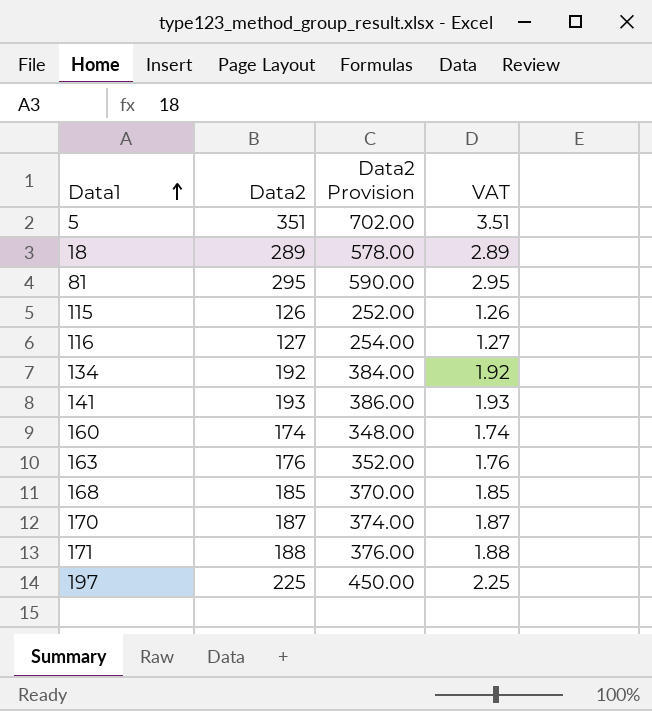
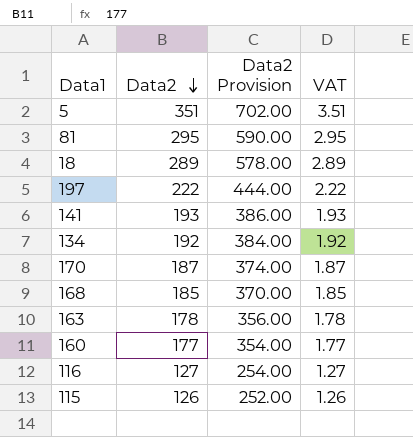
row order: Data1 ascending -> Data2 descending
row 171: 188 | 376.00 | 1.88 -> none
197 | Data2: 225 -> 222
197 | Data2 Provision: 450.00 -> 444.00
197 | VAT: 2.25 -> 2.22
163 | Data2: 176 -> 178
163 | Data2 Provision: 352.00 -> 356.00
163 | VAT: 1.76 -> 1.78
160 | Data2: 174 -> 177
160 | Data2 Provision: 348.00 -> 354.00
160 | VAT: 1.74 -> 1.77

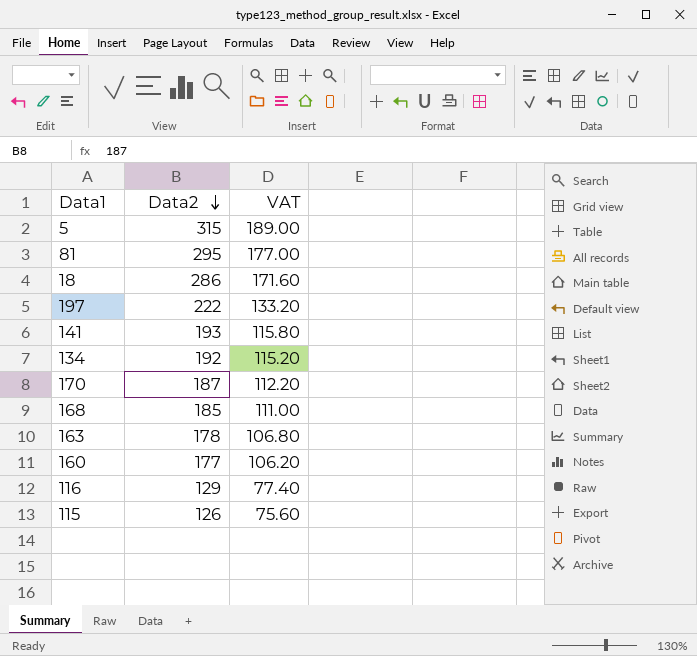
column Data2 Provision | formula: [Data2] * 2 -> none
column VAT | formula: [Data2] * 0.01 -> [Data2] * 0.6
5 | Data2: 351 -> 315
18 | Data2: 289 -> 286
116 | Data2: 127 -> 129

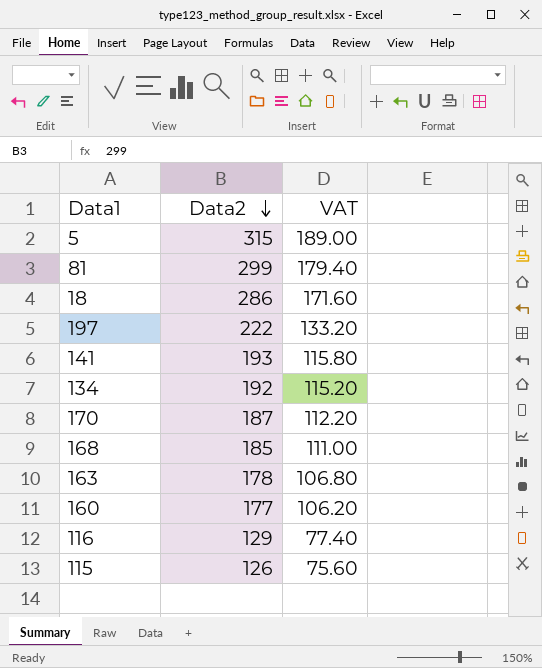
81 | Data2: 295 -> 299
81 | VAT: 177.00 -> 179.40

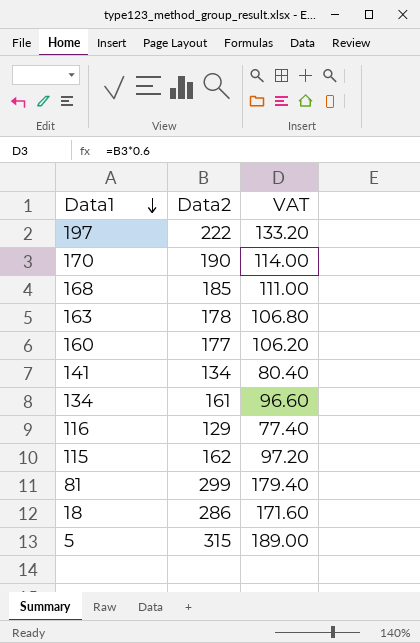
row order: Data2 descending -> Data1 descending
170 | Data2: 187 -> 190
170 | VAT: 112.20 -> 114.00
141 | Data2: 193 -> 134
141 | VAT: 115.80 -> 80.40
134 | Data2: 192 -> 161
134 | VAT: 115.20 -> 96.60
115 | Data2: 126 -> 162
115 | VAT: 75.60 -> 97.20

